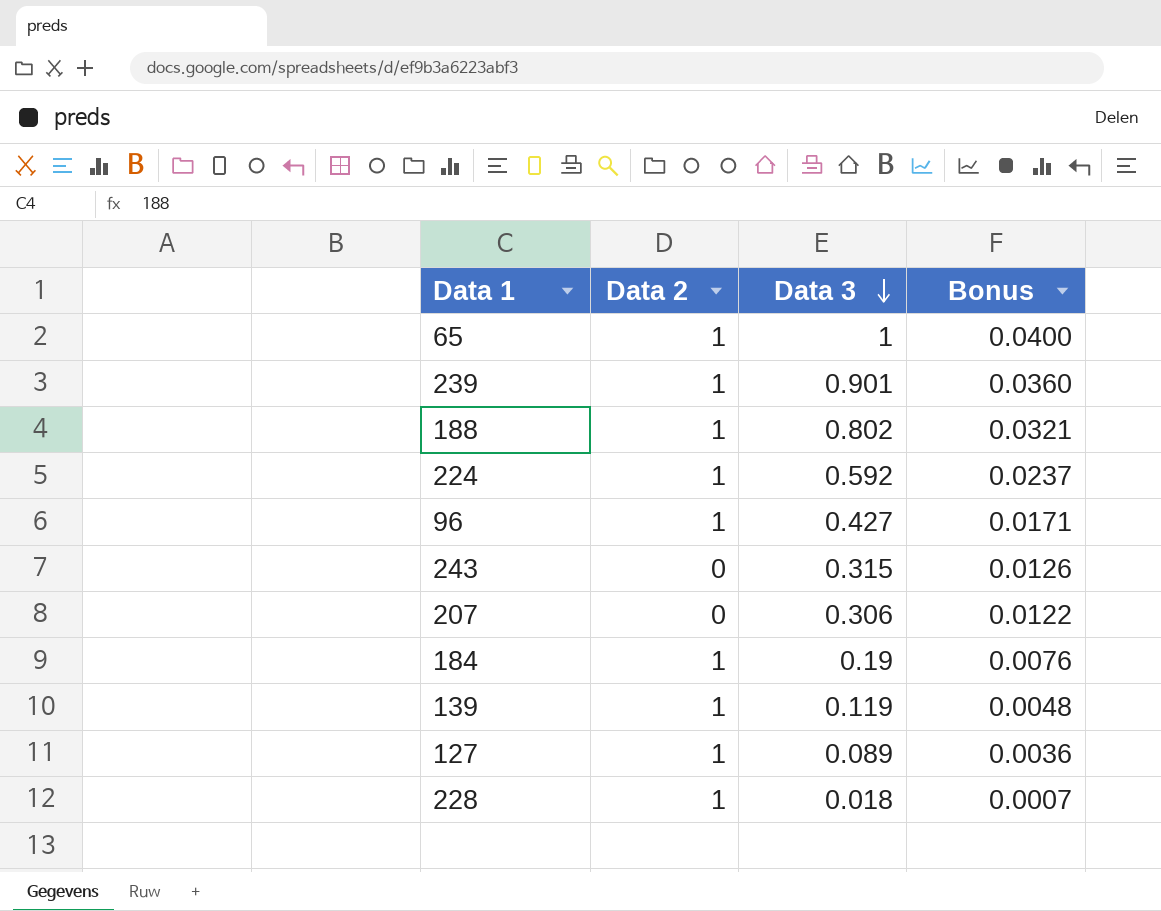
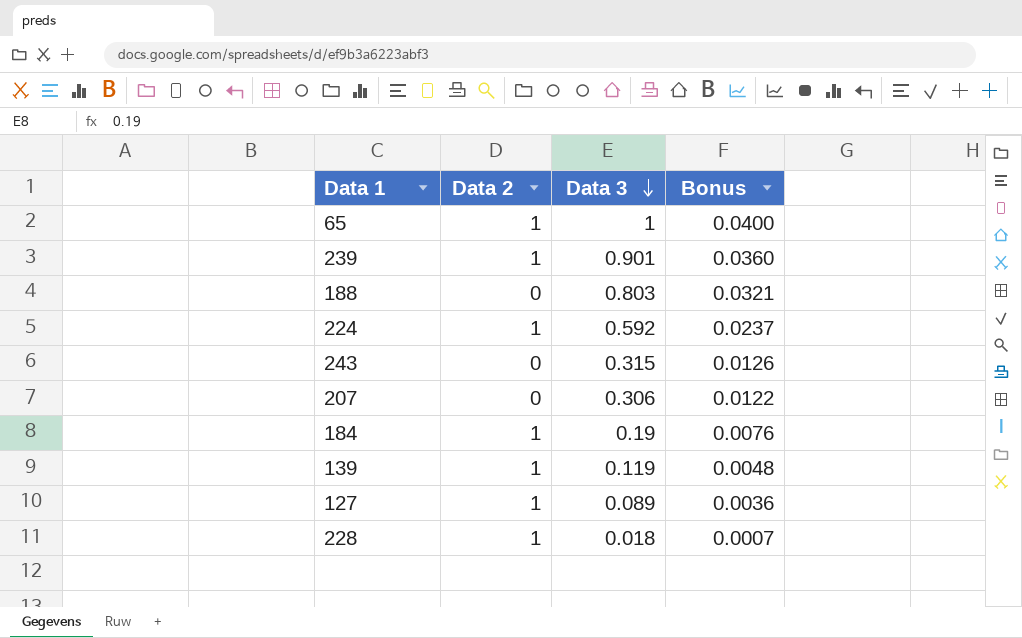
row 96: 1 | 0.427 | 0.0171 -> none
188 | Data 2: 1 -> 0
188 | Data 3: 0.802 -> 0.803

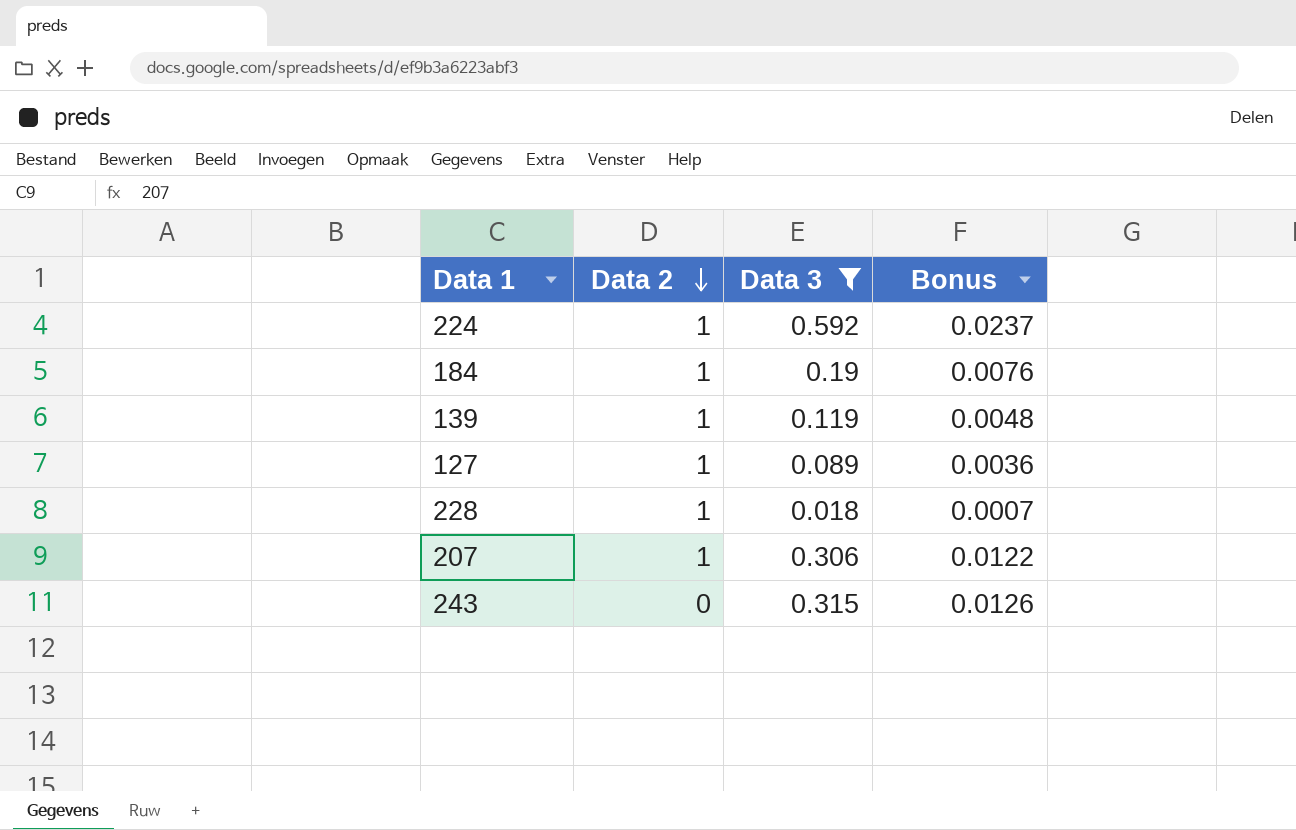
filter: none -> Data 3 <= 0.592
row order: Data 3 descending -> Data 2 descending
207 | Data 2: 0 -> 1

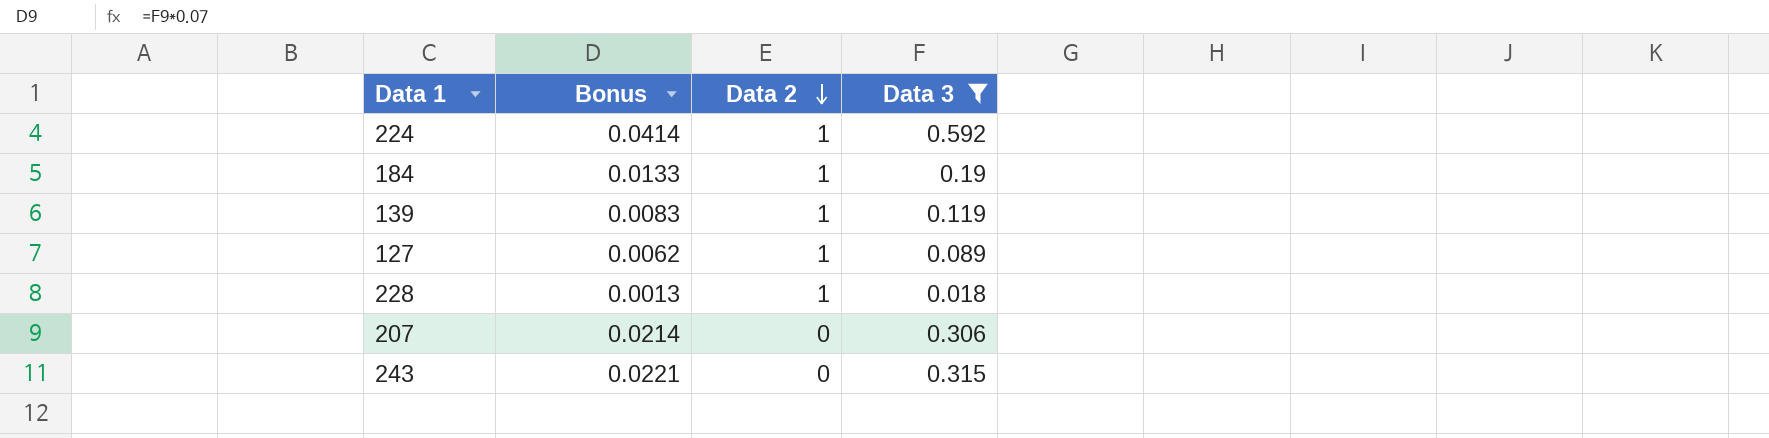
column Bonus | formula: [Data 3] * 0.04 -> [Data 3] * 0.07
column Bonus | position: 4 -> 2
207 | Data 2: 1 -> 0

